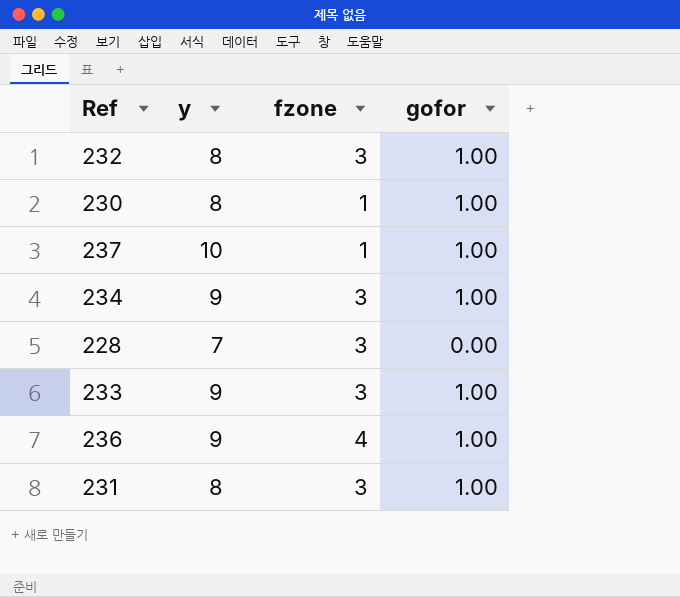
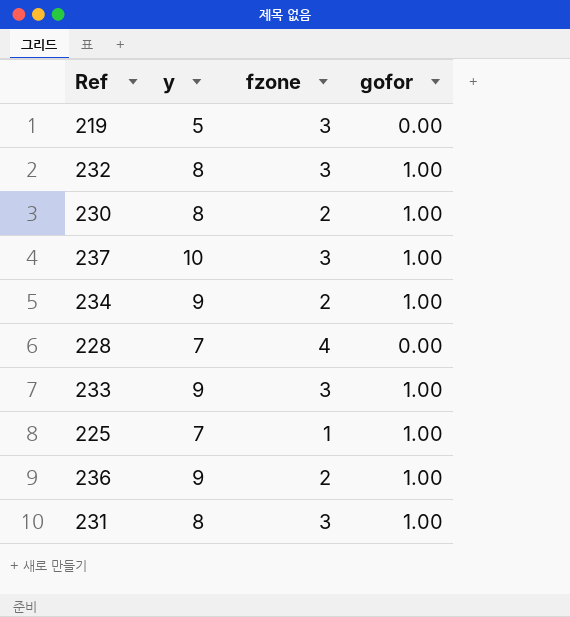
row 219: none -> 5 | 3 | 0.00
230 | fzone: 1 -> 2
237 | fzone: 1 -> 3
234 | fzone: 3 -> 2
228 | fzone: 3 -> 4
row 225: none -> 7 | 1 | 1.00
236 | fzone: 4 -> 2

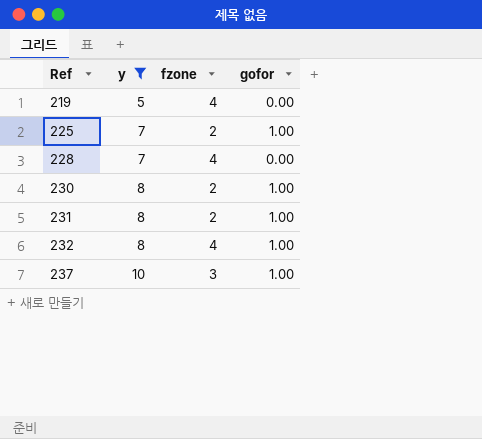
filter: none -> y != 9
row order: none -> Ref ascending
219 | fzone: 3 -> 4
225 | fzone: 1 -> 2
231 | fzone: 3 -> 2
232 | fzone: 3 -> 4

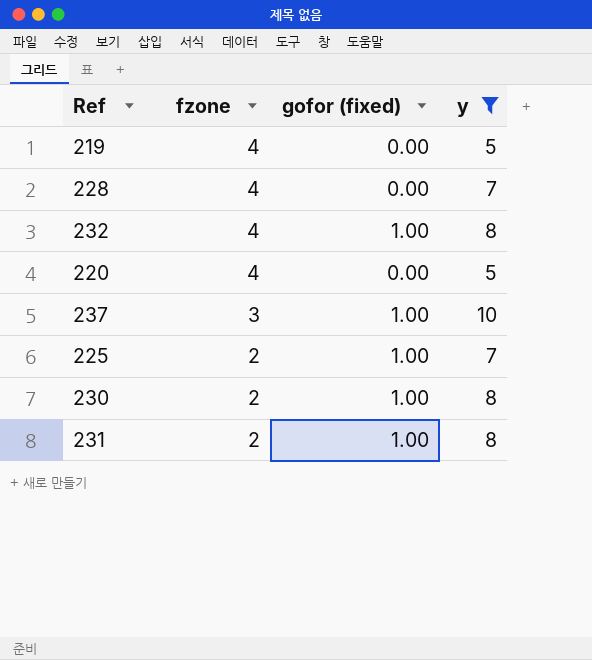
row order: Ref ascending -> fzone descending
column name: gofor -> gofor (fixed)
column y | position: 2 -> 4
row 220: none -> 4 | 0.00 | 5

